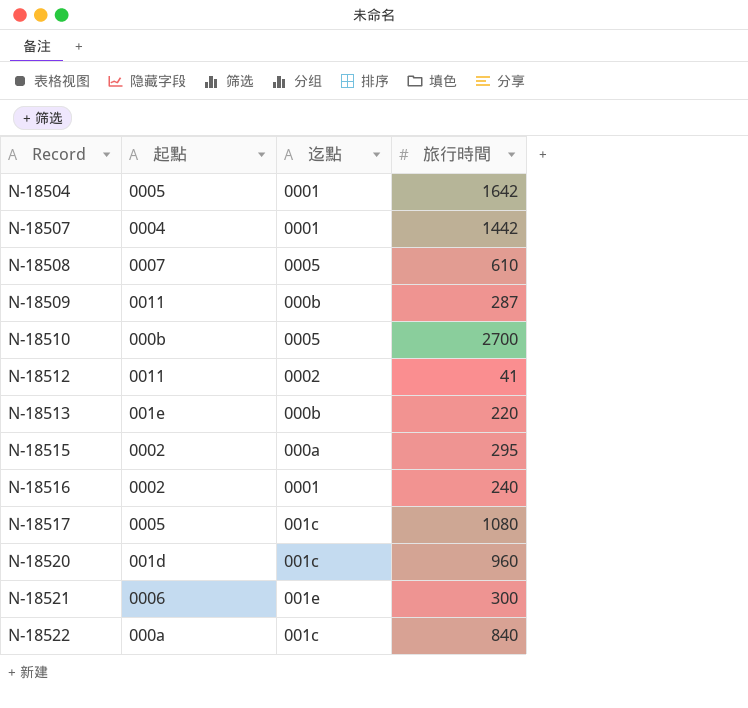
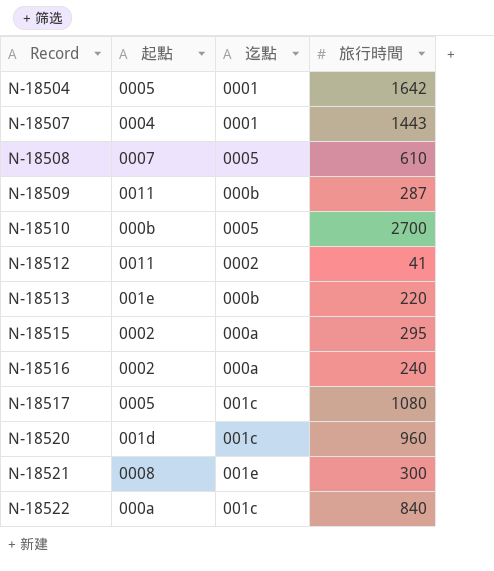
N-18507 | 旅行時間: 1442 -> 1443
N-18516 | 迄點: 0001 -> 000a
N-18521 | 起點: 0006 -> 0008

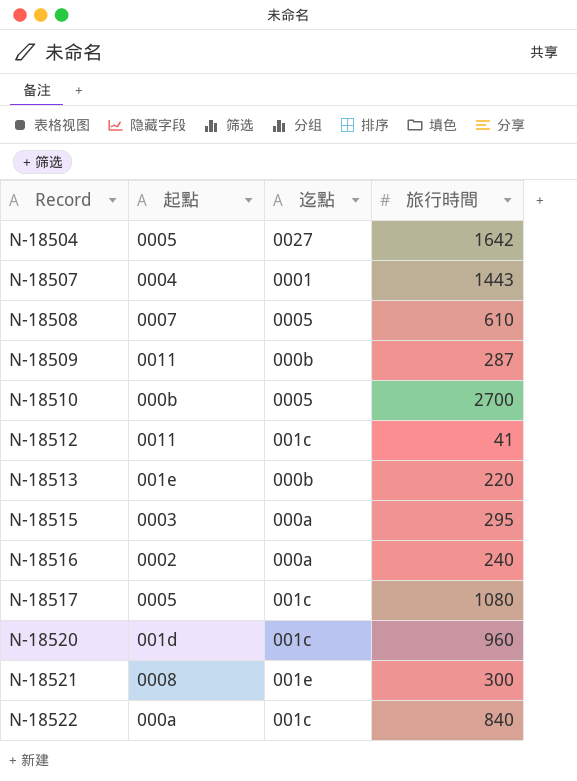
N-18504 | 迄點: 0001 -> 0027
N-18512 | 迄點: 0002 -> 001c
N-18515 | 起點: 0002 -> 0003

